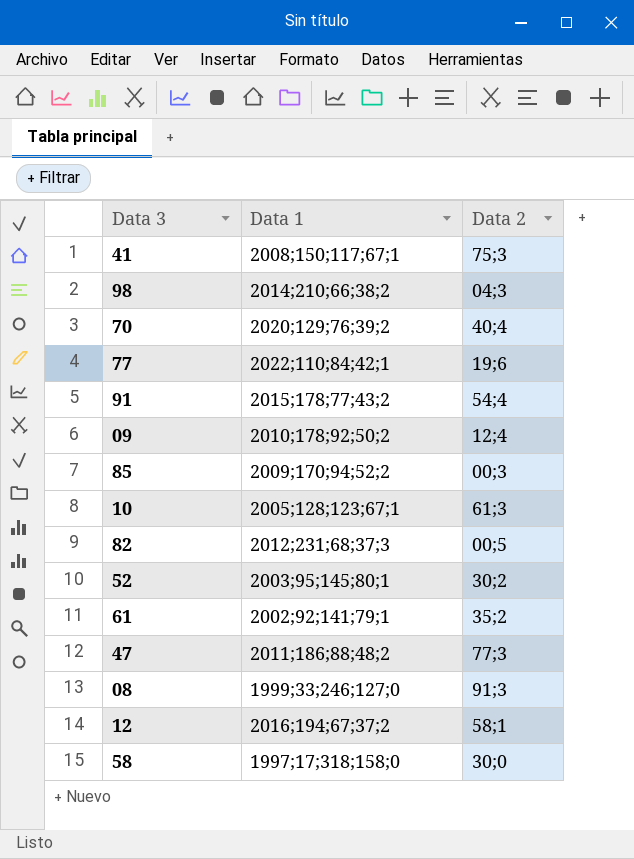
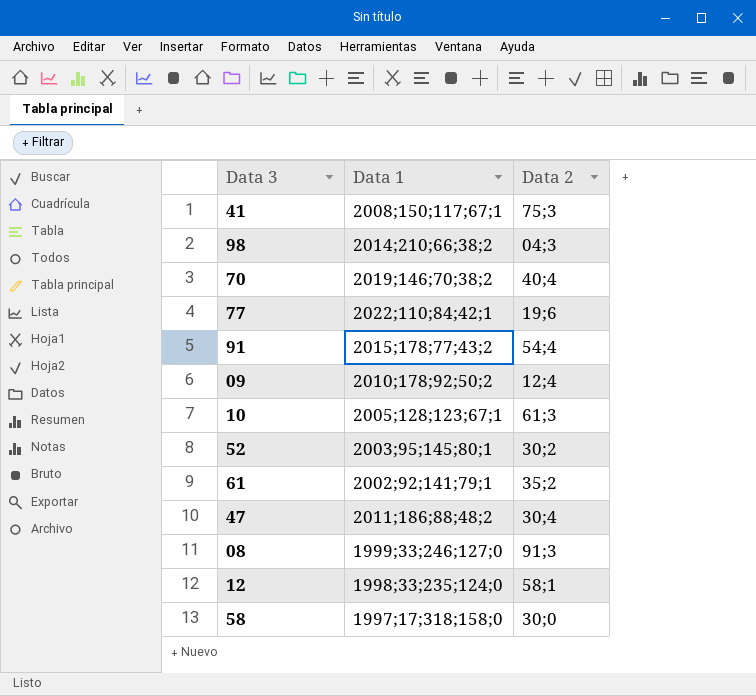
row 85: 2009;170;94;52;2 | 00;3 -> none
row 82: 2012;231;68;37;3 | 00;5 -> none
70 | Data 1: 2020;129;76;39;2 -> 2019;146;70;38;2
47 | Data 2: 77;3 -> 30;4
12 | Data 1: 2016;194;67;37;2 -> 1998;33;235;124;0

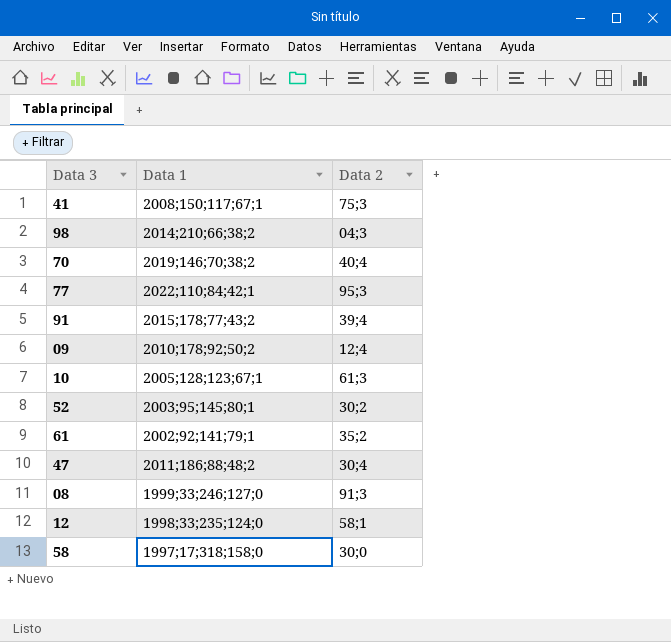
77 | Data 2: 19;6 -> 95;3
91 | Data 2: 54;4 -> 39;4

